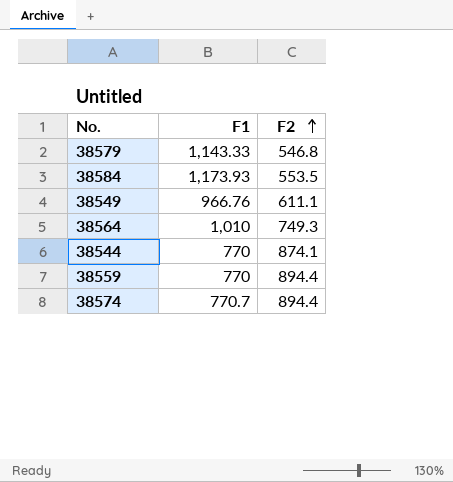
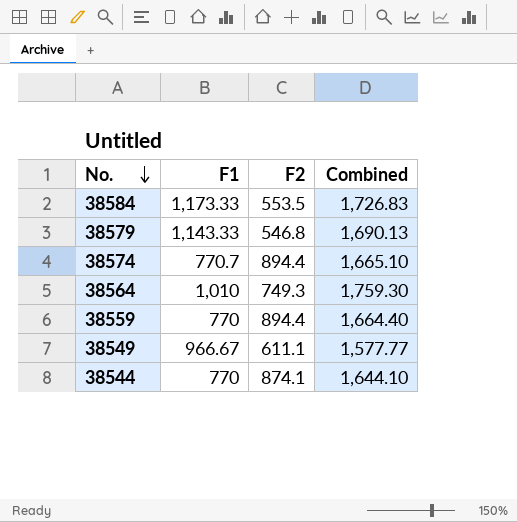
row order: F2 ascending -> No. descending
column Combined | formula: none -> [F1] + [F2]
38584 | F1: 1,173.93 -> 1,173.33
38549 | F1: 966.76 -> 966.67

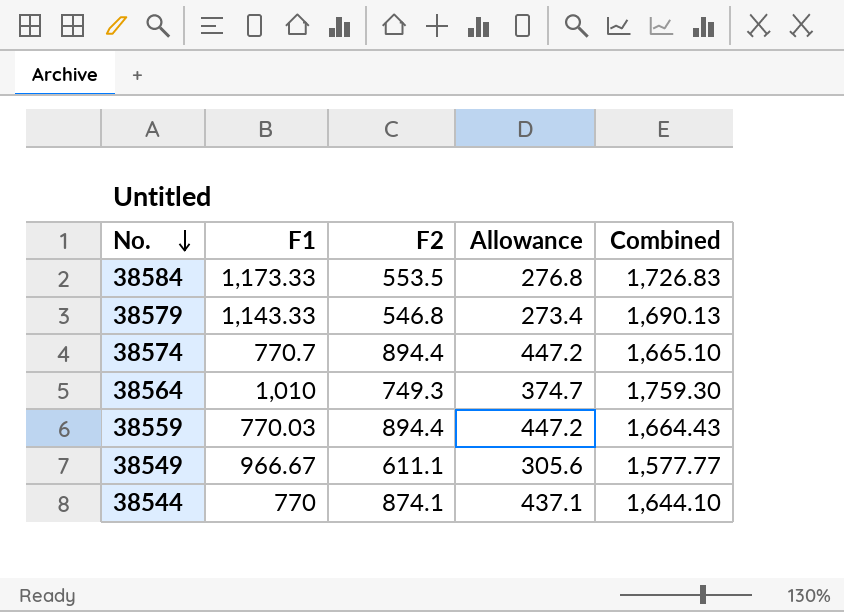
column Allowance | formula: none -> [F2] * 0.5
38559 | F1: 770 -> 770.03
38559 | Combined: 1,664.40 -> 1,664.43

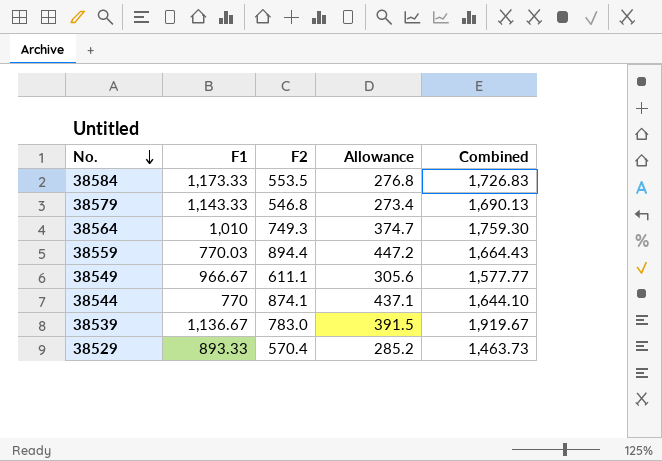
row 38574: 770.7 | 894.4 | 447.2 | 1,665.10 -> none
row 38539: none -> 1,136.67 | 783.0 | 391.5 | 1,919.67
row 38529: none -> 893.33 | 570.4 | 285.2 | 1,463.73

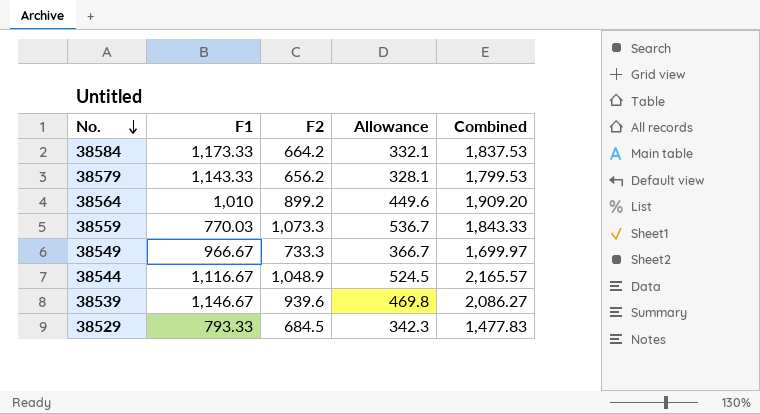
38584 | F2: 553.5 -> 664.2
38584 | Allowance: 276.8 -> 332.1
38584 | Combined: 1,726.83 -> 1,837.53
38579 | F2: 546.8 -> 656.2
38579 | Allowance: 273.4 -> 328.1
38579 | Combined: 1,690.13 -> 1,799.53
38564 | F2: 749.3 -> 899.2
38564 | Allowance: 374.7 -> 449.6
38564 | Combined: 1,759.30 -> 1,909.20
38559 | F2: 894.4 -> 1,073.3
38559 | Allowance: 447.2 -> 536.7
38559 | Combined: 1,664.43 -> 1,843.33
38549 | F2: 611.1 -> 733.3
38549 | Allowance: 305.6 -> 366.7
38549 | Combined: 1,577.77 -> 1,699.97
38544 | F1: 770 -> 1,116.67
38544 | F2: 874.1 -> 1,048.9
38544 | Allowance: 437.1 -> 524.5
38544 | Combined: 1,644.10 -> 2,165.57
38539 | F1: 1,136.67 -> 1,146.67
38539 | F2: 783.0 -> 939.6
38539 | Allowance: 391.5 -> 469.8
38539 | Combined: 1,919.67 -> 2,086.27
38529 | F1: 893.33 -> 793.33
38529 | F2: 570.4 -> 684.5
38529 | Allowance: 285.2 -> 342.3
38529 | Combined: 1,463.73 -> 1,477.83

